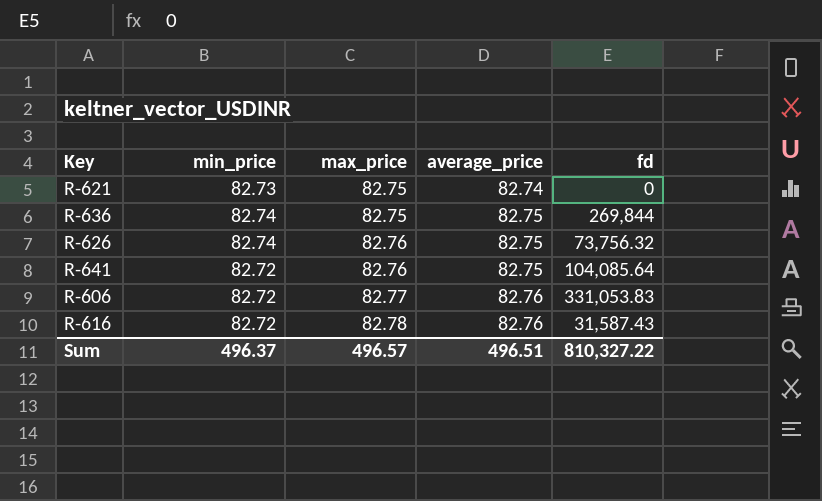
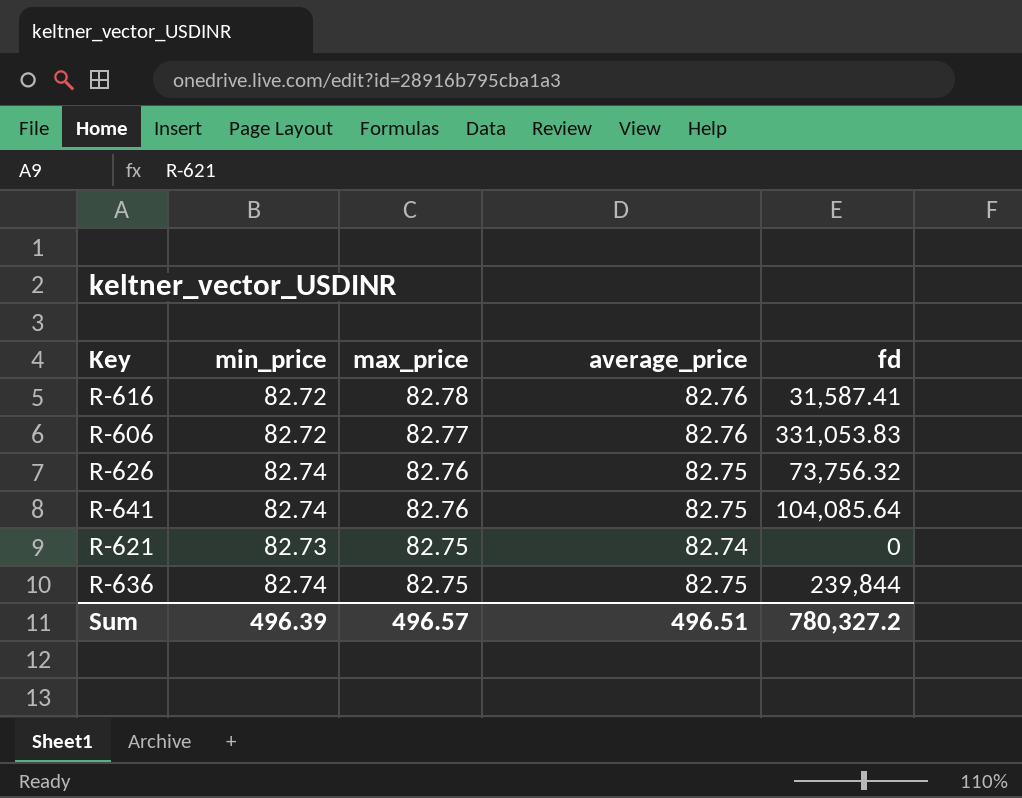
row order: max_price ascending -> max_price descending
R-616 | fd: 31,587.43 -> 31,587.41
R-641 | min_price: 82.72 -> 82.74
R-636 | fd: 269,844 -> 239,844
Sum | min_price: 496.37 -> 496.39
Sum | fd: 810,327.22 -> 780,327.2

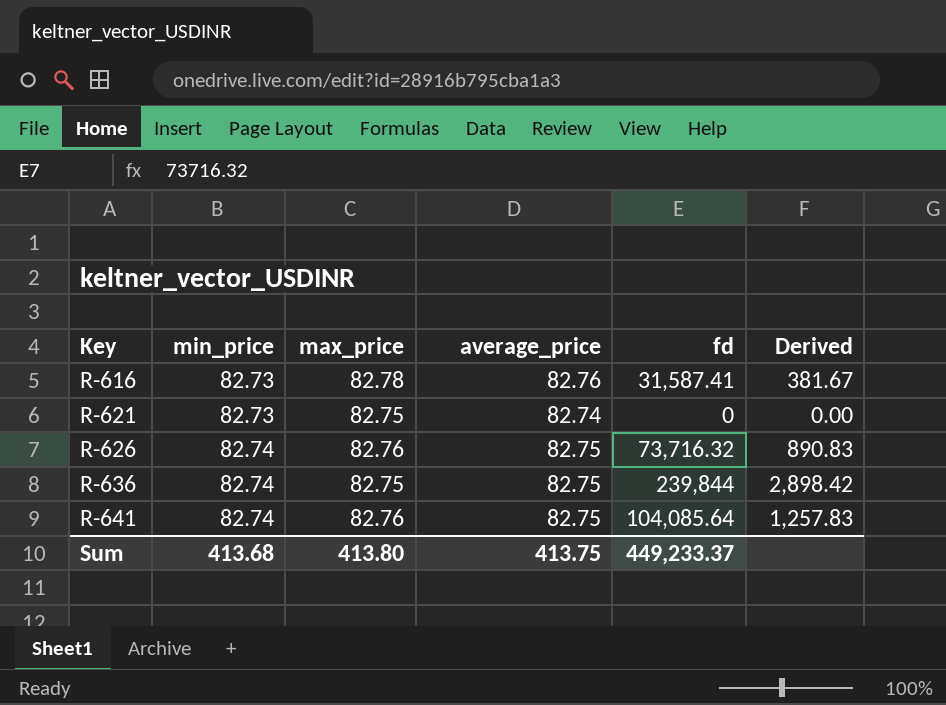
row order: max_price descending -> Key ascending
column Derived | formula: none -> [fd] / [average_price]
row R-606: 82.72 | 82.77 | 82.76 | 331,053.83 -> none
R-616 | min_price: 82.72 -> 82.73
R-626 | fd: 73,756.32 -> 73,716.32
Sum | min_price: 496.39 -> 413.68
Sum | max_price: 496.57 -> 413.80
Sum | average_price: 496.51 -> 413.75
Sum | fd: 780,327.2 -> 449,233.37

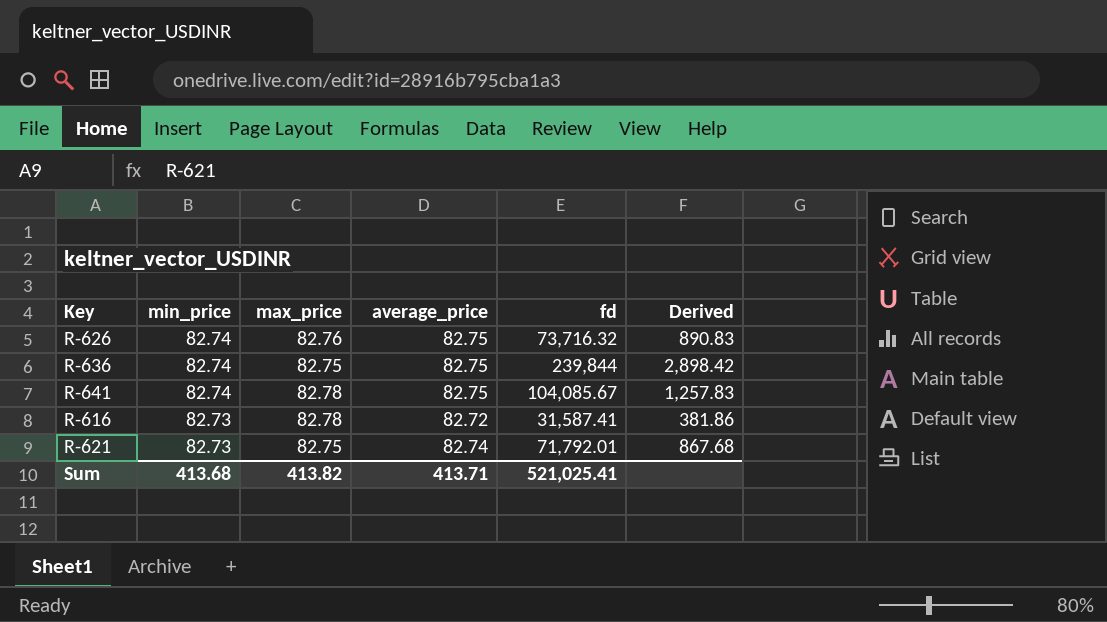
row order: Key ascending -> min_price descending
R-641 | max_price: 82.76 -> 82.78
R-641 | fd: 104,085.64 -> 104,085.67
R-616 | average_price: 82.76 -> 82.72
R-616 | Derived: 381.67 -> 381.86
R-621 | fd: 0 -> 71,792.01
R-621 | Derived: 0.00 -> 867.68
Sum | max_price: 413.80 -> 413.82
Sum | average_price: 413.75 -> 413.71
Sum | fd: 449,233.37 -> 521,025.41

